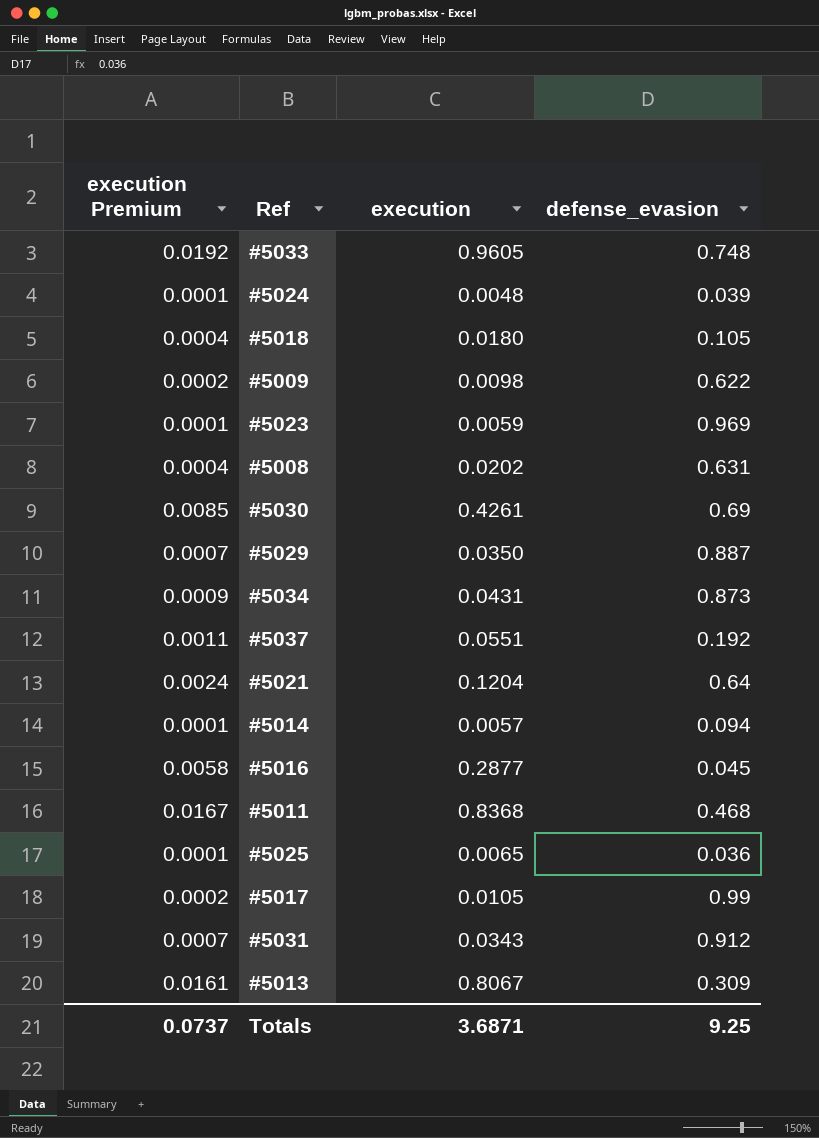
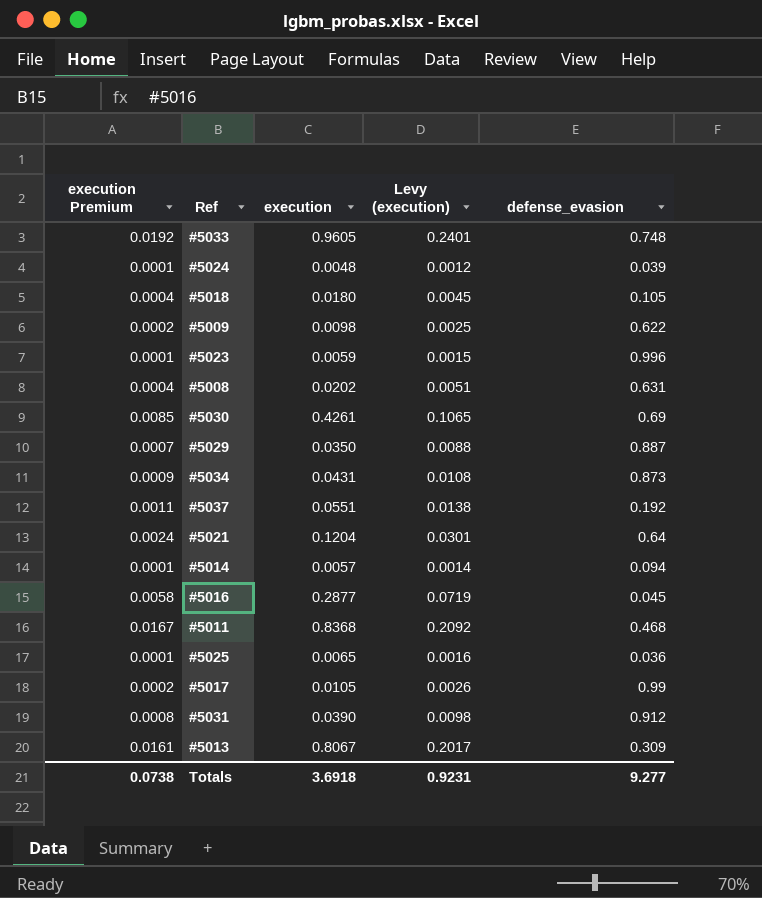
column Levy (execution) | formula: none -> [execution] * 0.25
#5023 | defense_evasion: 0.969 -> 0.996
#5031 | execution Premium: 0.0007 -> 0.0008
#5031 | execution: 0.0343 -> 0.0390
Totals | execution Premium: 0.0737 -> 0.0738
Totals | execution: 3.6871 -> 3.6918
Totals | defense_evasion: 9.25 -> 9.277

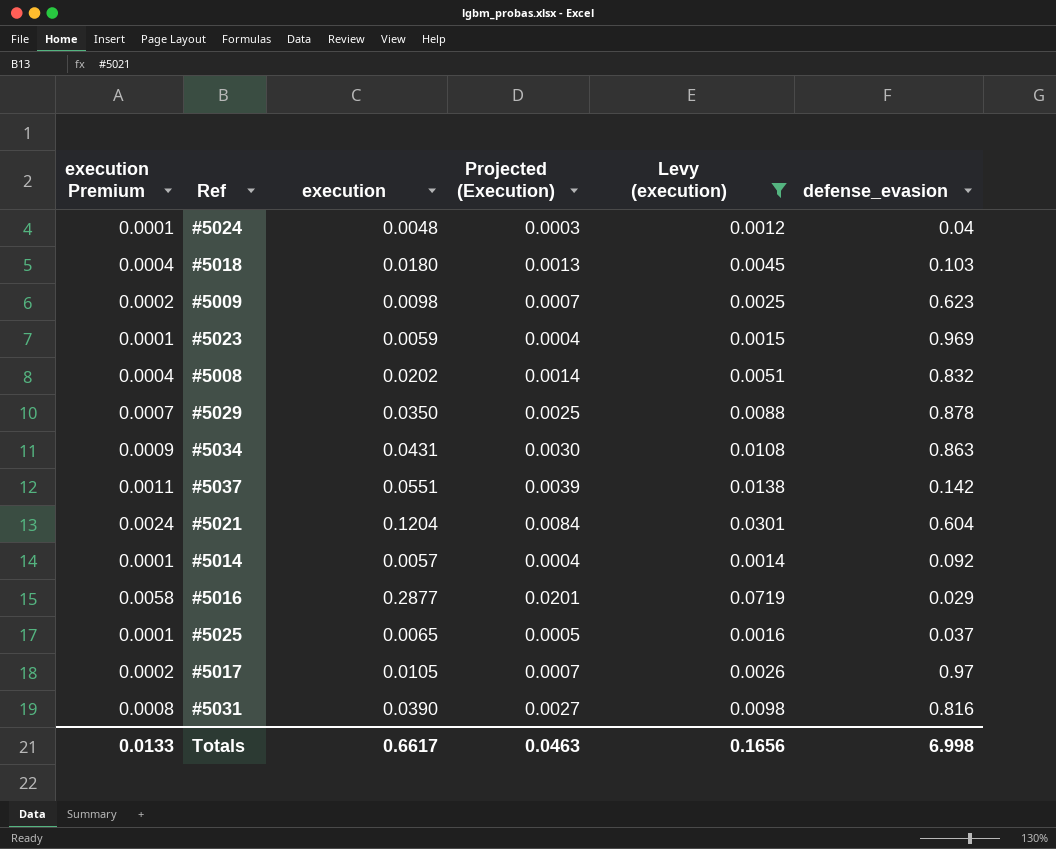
filter: none -> Levy (execution) <= 0.0719
column Projected (Execution) | formula: none -> [execution] * 0.07
#5024 | defense_evasion: 0.039 -> 0.04
#5018 | defense_evasion: 0.105 -> 0.103
#5009 | defense_evasion: 0.622 -> 0.623
#5023 | defense_evasion: 0.996 -> 0.969
#5008 | defense_evasion: 0.631 -> 0.832
#5029 | defense_evasion: 0.887 -> 0.878
#5034 | defense_evasion: 0.873 -> 0.863
#5037 | defense_evasion: 0.192 -> 0.142
#5021 | defense_evasion: 0.64 -> 0.604
#5014 | defense_evasion: 0.094 -> 0.092
#5016 | defense_evasion: 0.045 -> 0.029
#5025 | defense_evasion: 0.036 -> 0.037
#5017 | defense_evasion: 0.99 -> 0.97
#5031 | defense_evasion: 0.912 -> 0.816
Totals | execution Premium: 0.0738 -> 0.0133
Totals | execution: 3.6918 -> 0.6617
Totals | Levy (execution): 0.9231 -> 0.1656
Totals | defense_evasion: 9.277 -> 6.998

